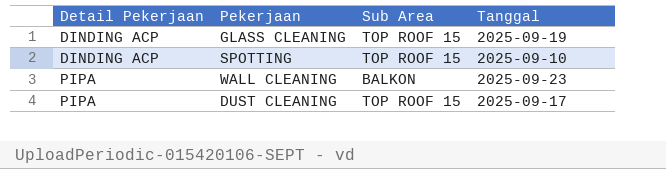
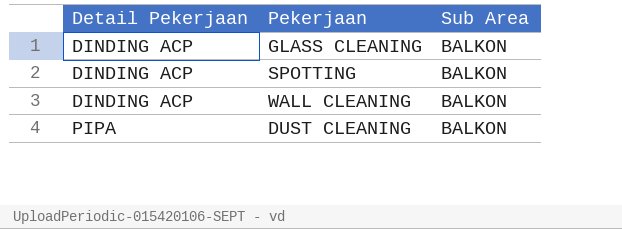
column Tanggal | position: 4 -> none
GLASS CLEANING | Sub Area: TOP ROOF 15 -> BALKON
SPOTTING | Sub Area: TOP ROOF 15 -> BALKON
WALL CLEANING | Detail Pekerjaan: PIPA -> DINDING ACP
DUST CLEANING | Sub Area: TOP ROOF 15 -> BALKON

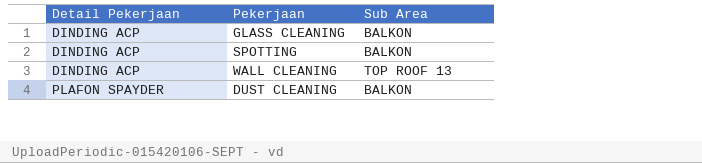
WALL CLEANING | Sub Area: BALKON -> TOP ROOF 13
DUST CLEANING | Detail Pekerjaan: PIPA -> PLAFON SPAYDER

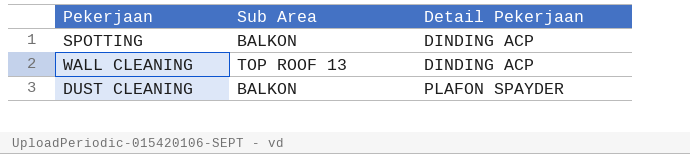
column Detail Pekerjaan | position: 1 -> 3
row GLASS CLEANING: DINDING ACP | BALKON -> none

